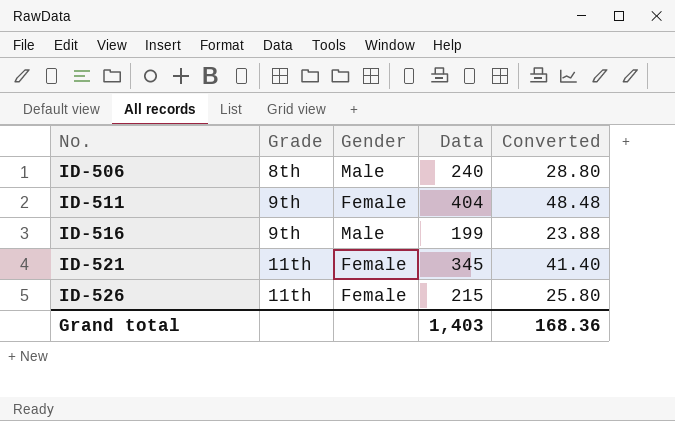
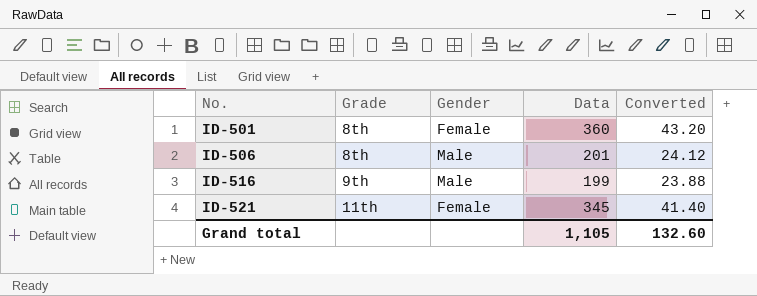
row ID-511: 9th | Female | 404 | 48.48 -> none
row ID-526: 11th | Female | 215 | 25.80 -> none
row ID-501: none -> 8th | Female | 360 | 43.20
ID-506 | Data: 240 -> 201
ID-506 | Converted: 28.80 -> 24.12
Grand total | Data: 1,403 -> 1,105
Grand total | Converted: 168.36 -> 132.60

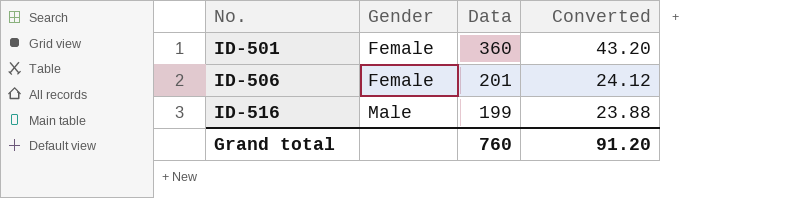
column Grade | position: 2 -> none
row ID-521: 11th | Female | 345 | 41.40 -> none
ID-506 | Gender: Male -> Female
Grand total | Data: 1,105 -> 760
Grand total | Converted: 132.60 -> 91.20

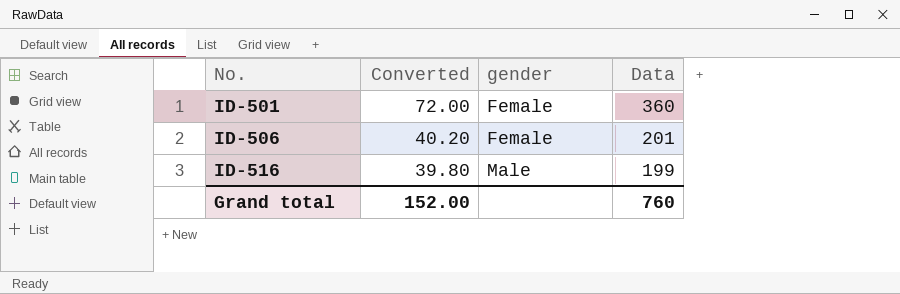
column Converted | formula: [Data] * 0.12 -> [Data] * 0.2
column Converted | position: 4 -> 2
column name: Gender -> gender
Grand total | Converted: 91.20 -> 152.00

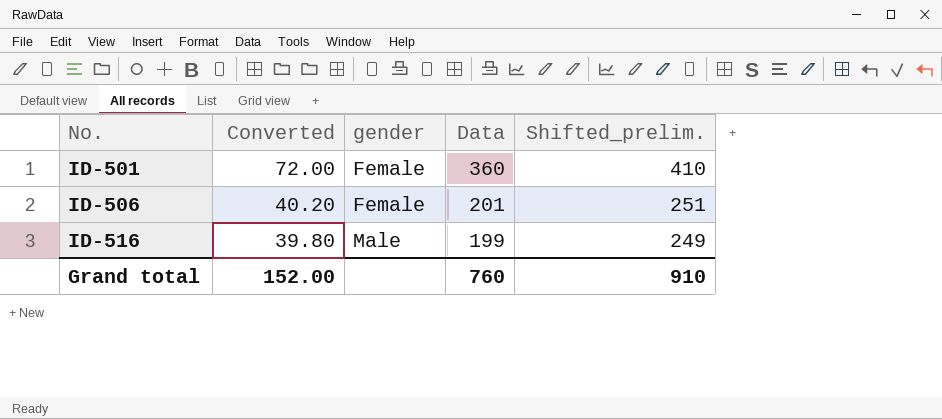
column Shifted_prelim. | formula: none -> [Data] + 50

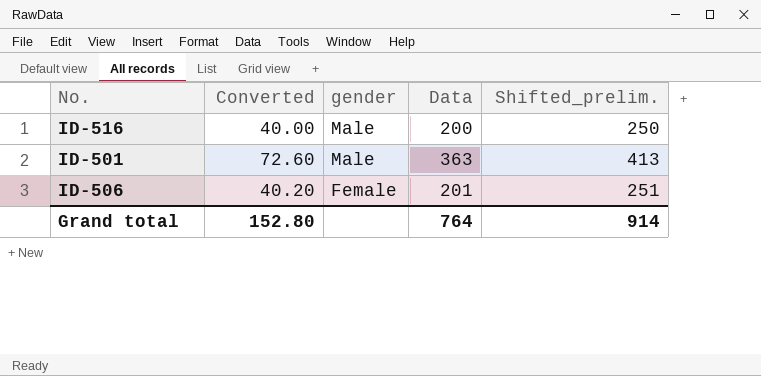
row order: No. ascending -> gender descending
ID-516 | Converted: 39.80 -> 40.00
ID-516 | Data: 199 -> 200
ID-516 | Shifted_prelim.: 249 -> 250
ID-501 | Converted: 72.00 -> 72.60
ID-501 | gender: Female -> Male
ID-501 | Data: 360 -> 363
ID-501 | Shifted_prelim.: 410 -> 413
Grand total | Converted: 152.00 -> 152.80
Grand total | Data: 760 -> 764
Grand total | Shifted_prelim.: 910 -> 914

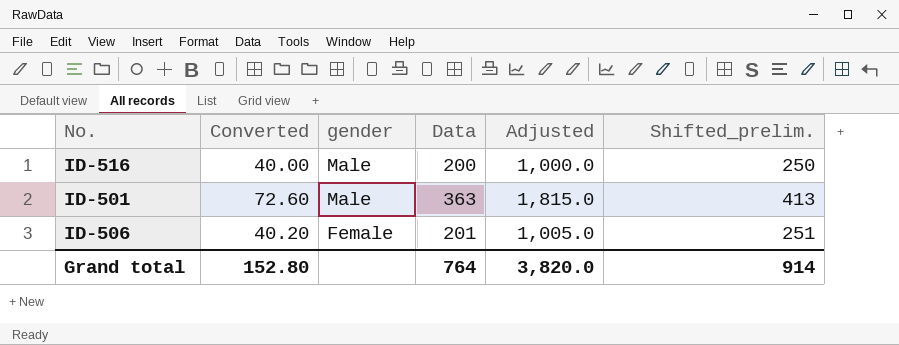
column Adjusted | formula: none -> [Data] * 5

